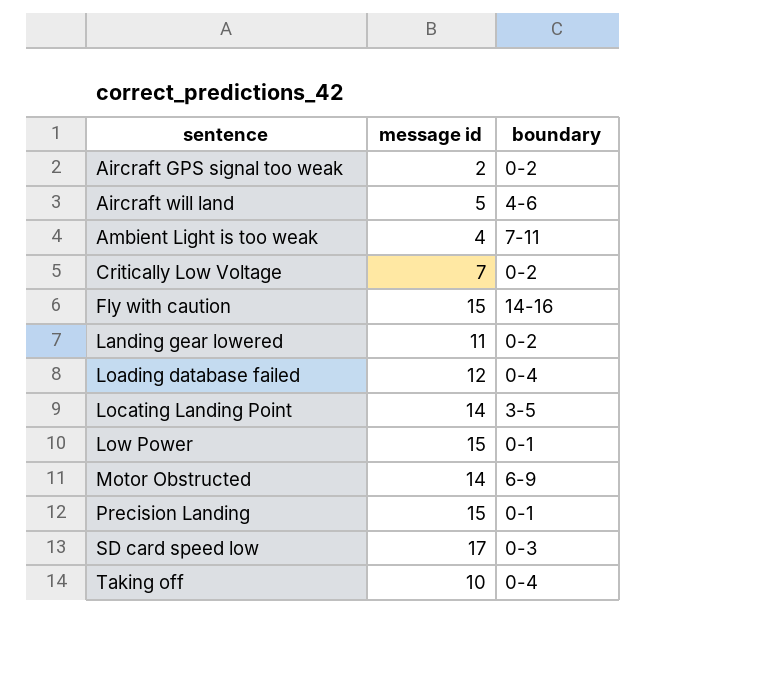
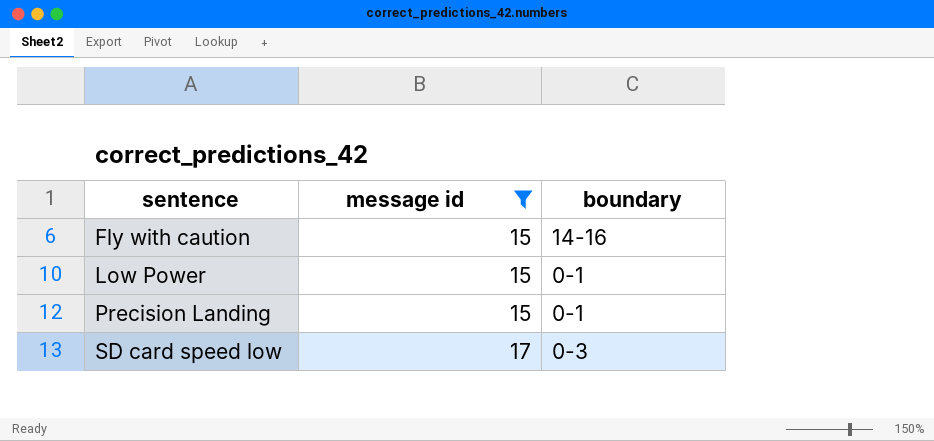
filter: none -> message id >= 15

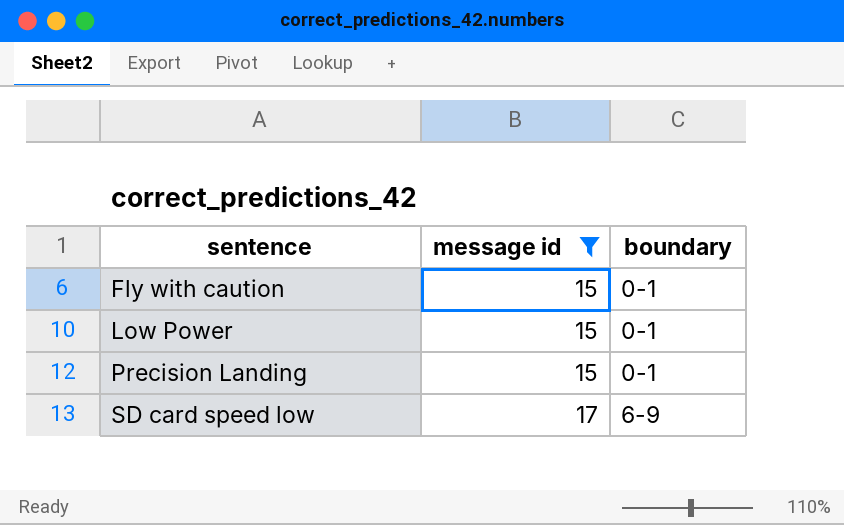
Fly with caution | boundary: 14-16 -> 0-1
SD card speed low | boundary: 0-3 -> 6-9

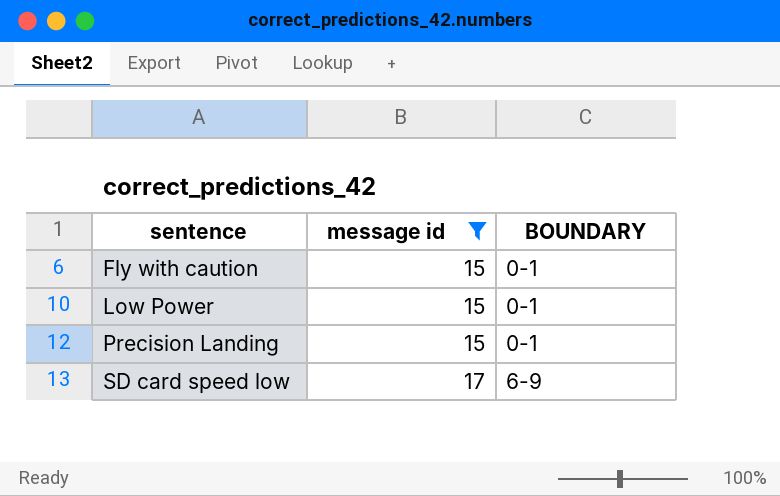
column name: boundary -> BOUNDARY

